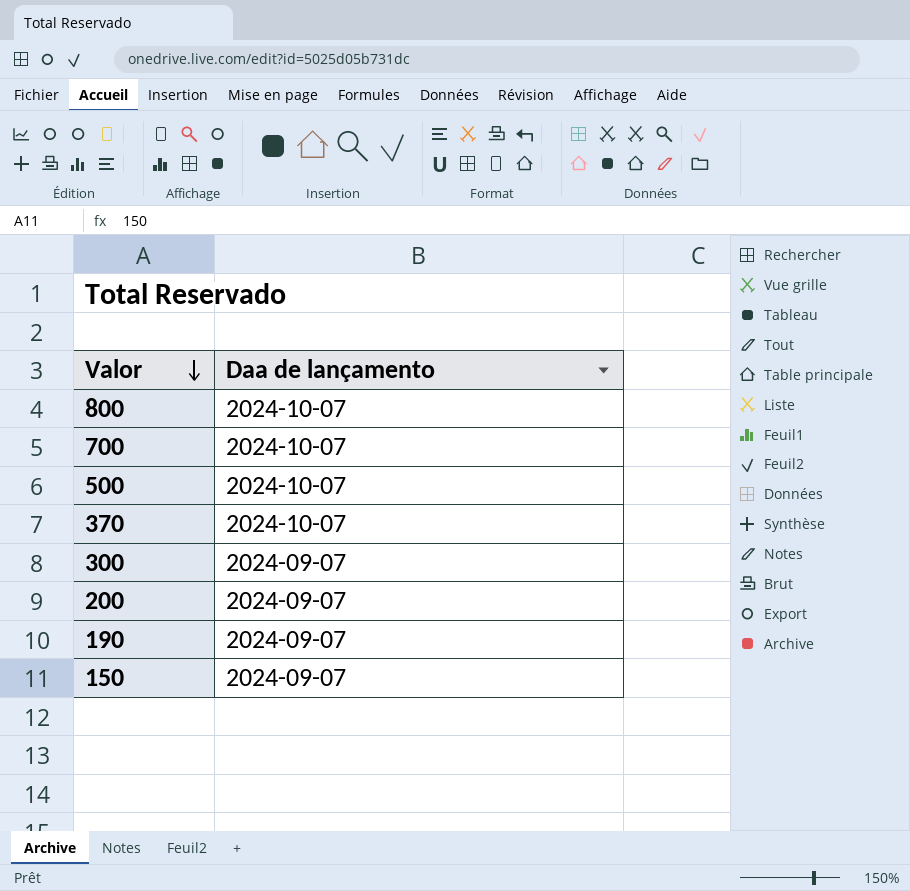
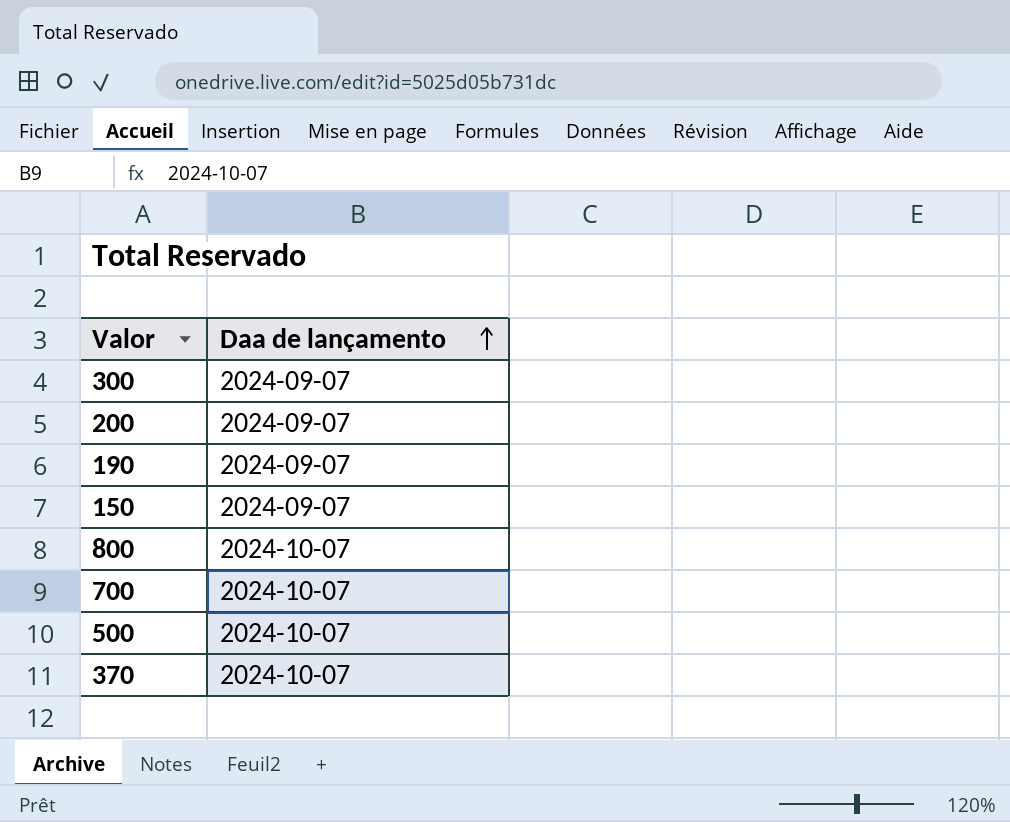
row order: Valor descending -> Daa de lançamento ascending

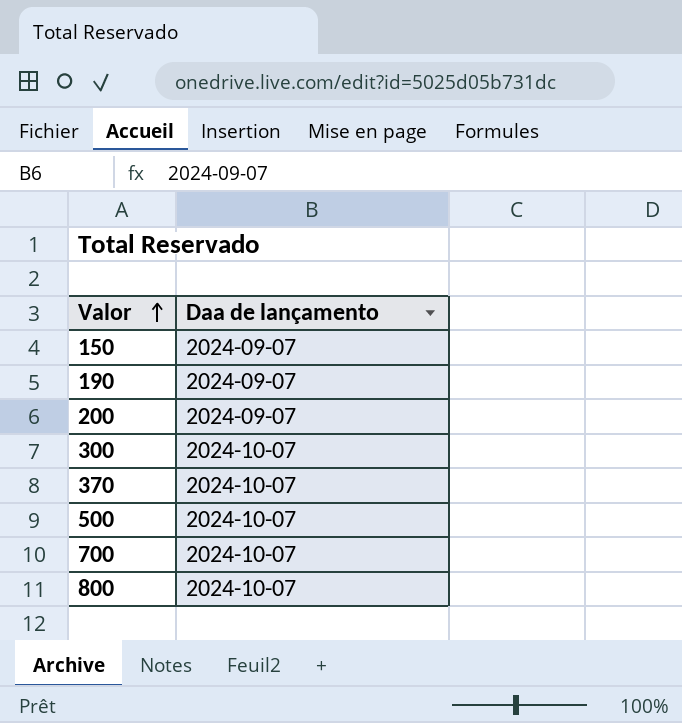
row order: Daa de lançamento ascending -> Valor ascending
300 | Daa de lançamento: 2024-09-07 -> 2024-10-07

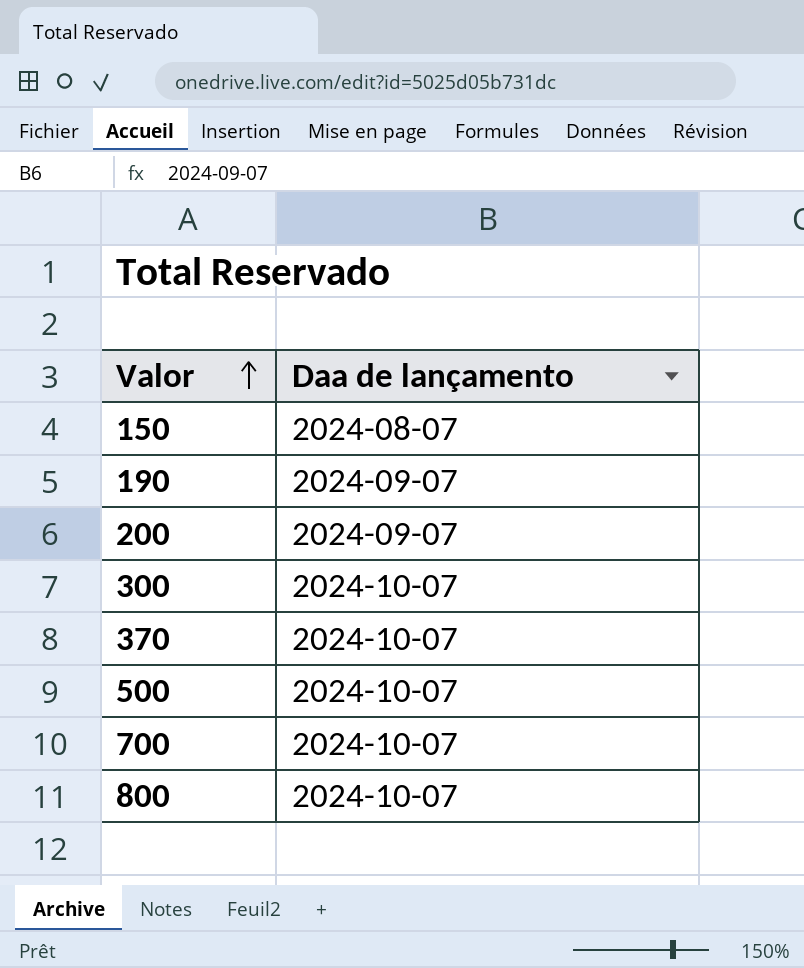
150 | Daa de lançamento: 2024-09-07 -> 2024-08-07

